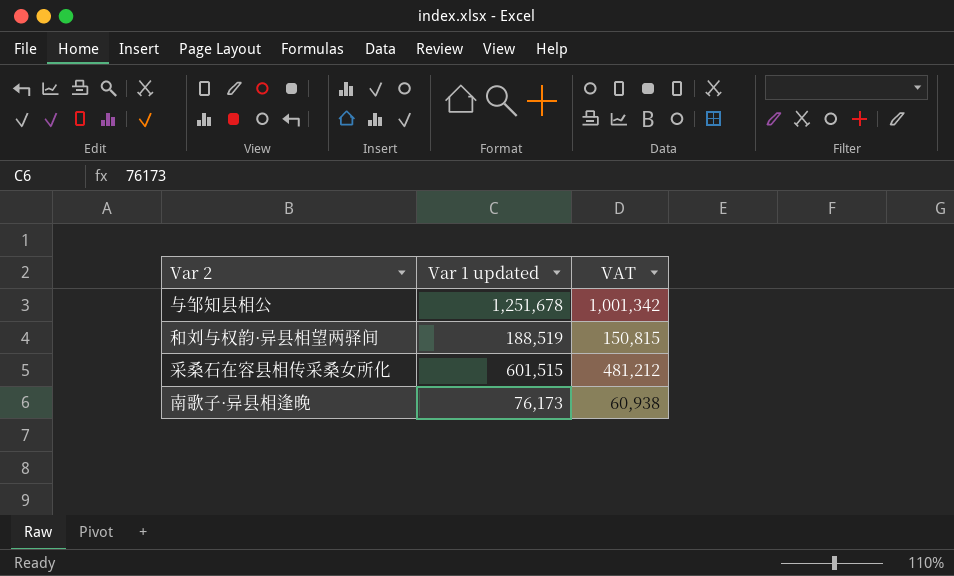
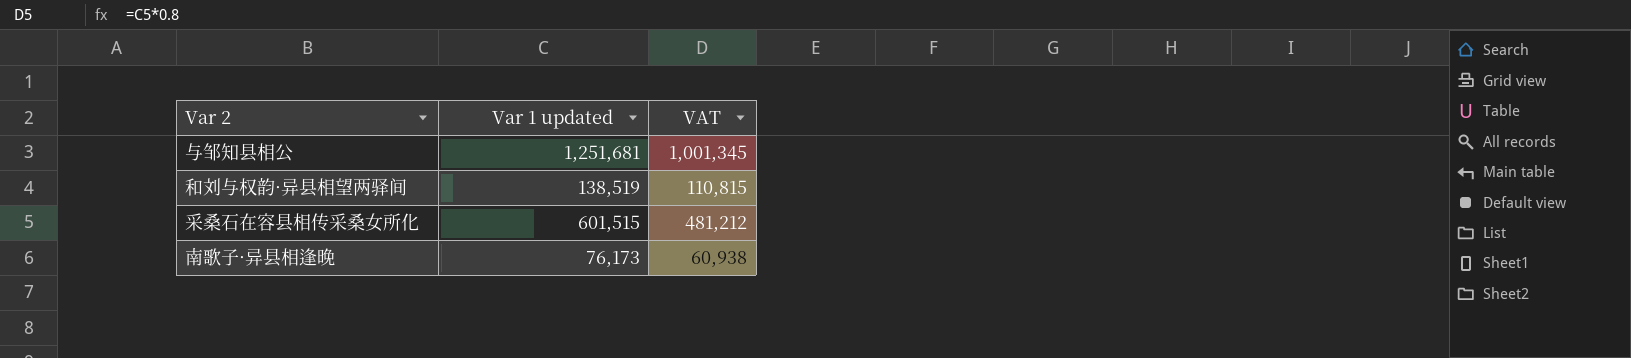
与邹知县相公 | Var 1 updated: 1,251,678 -> 1,251,681
与邹知县相公 | VAT: 1,001,342 -> 1,001,345
和刘与权韵·异县相望两驿间 | Var 1 updated: 188,519 -> 138,519
和刘与权韵·异县相望两驿间 | VAT: 150,815 -> 110,815

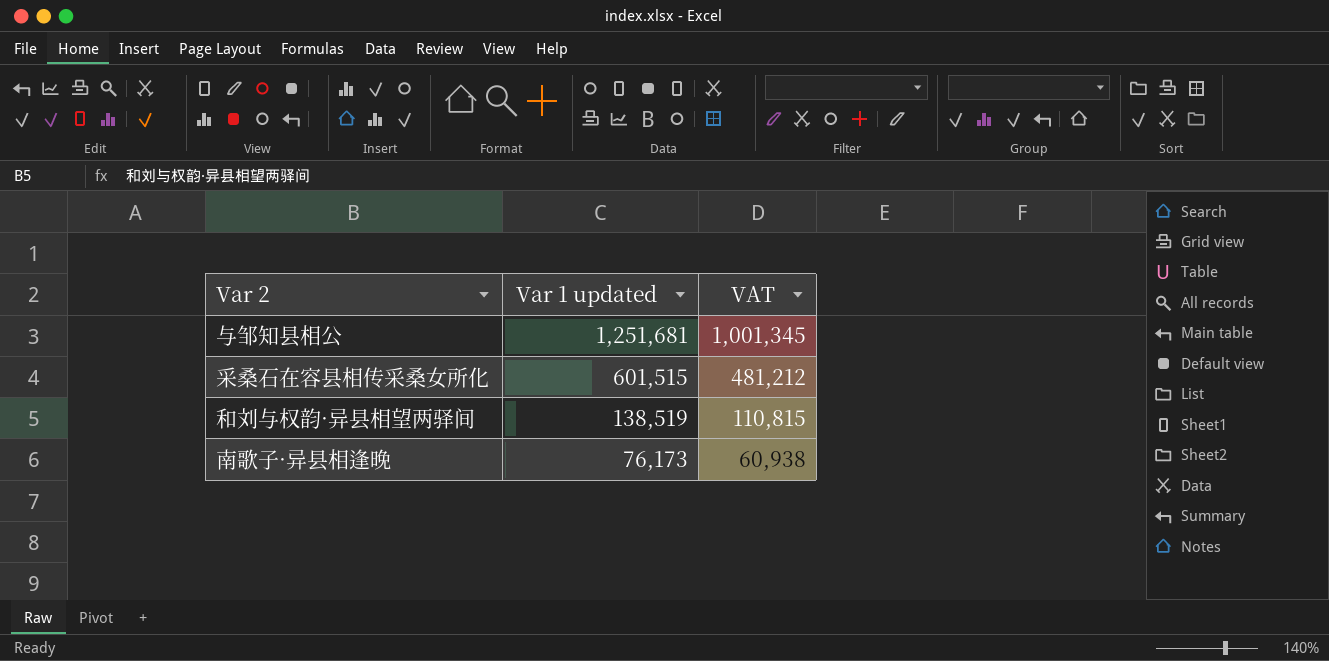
row order: none -> Var 1 updated descending

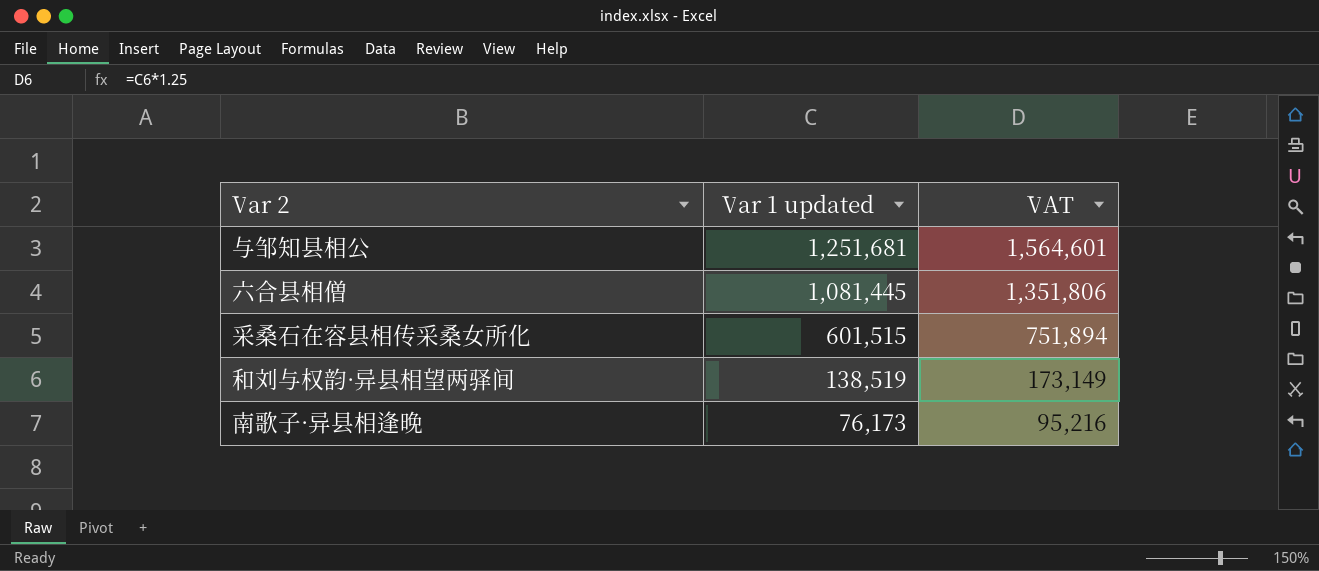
column VAT | formula: [Var 1 updated] * 0.8 -> [Var 1 updated] * 1.25
row 六合县相僧: none -> 1,081,445 | 1,351,806

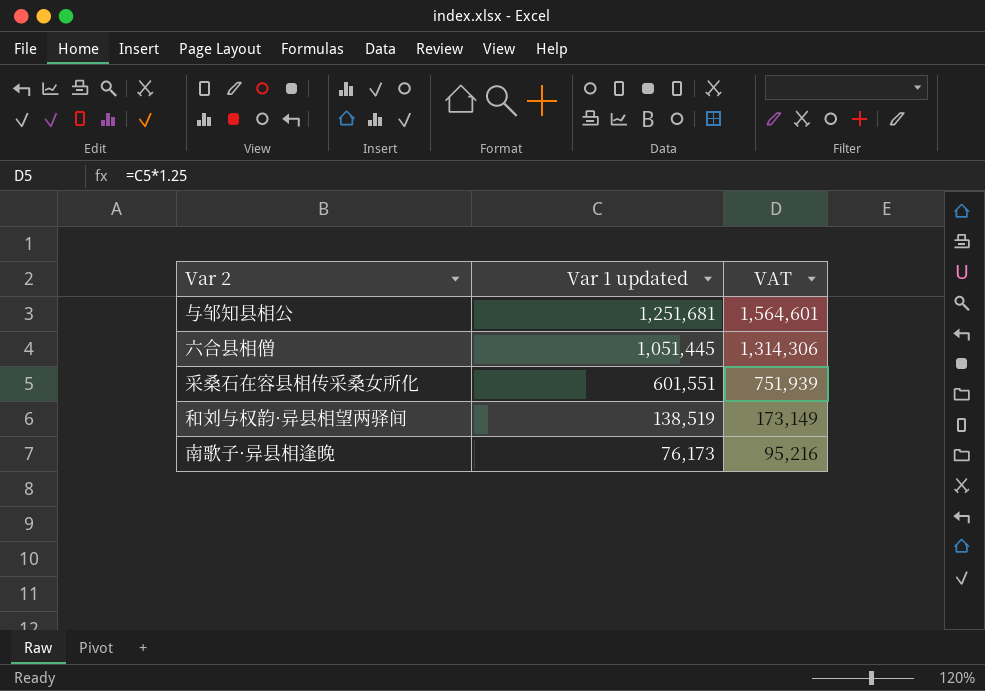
六合县相僧 | Var 1 updated: 1,081,445 -> 1,051,445
六合县相僧 | VAT: 1,351,806 -> 1,314,306
采桑石在容县相传采桑女所化 | Var 1 updated: 601,515 -> 601,551
采桑石在容县相传采桑女所化 | VAT: 751,894 -> 751,939

